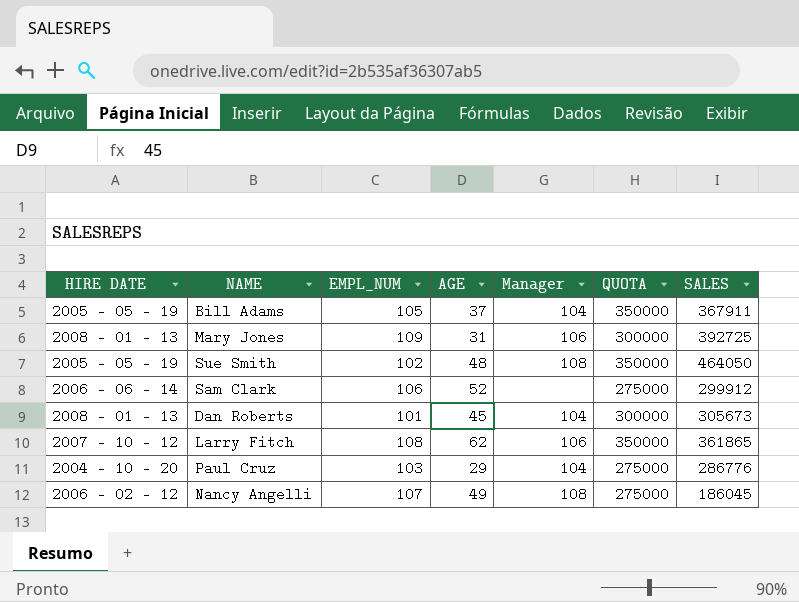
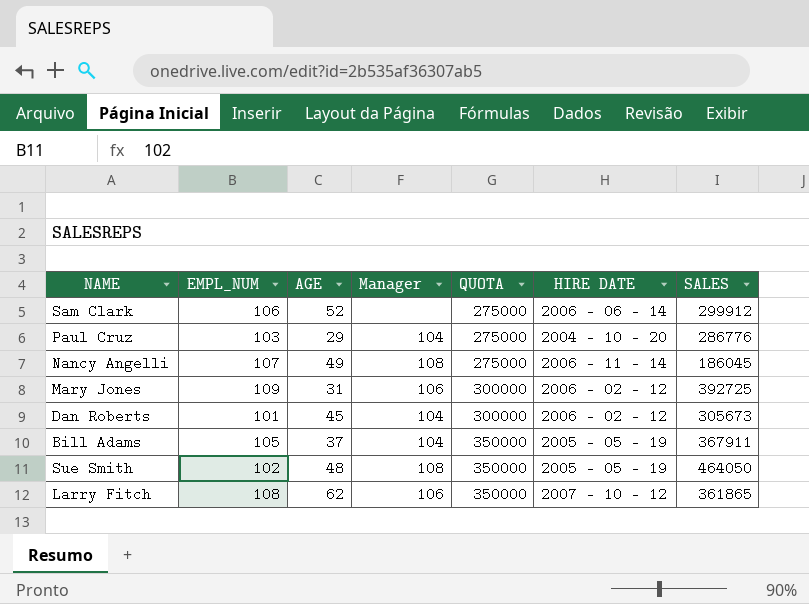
row order: none -> QUOTA ascending
column НIRE DATE | position: 1 -> 6
Nancy Angelli | НIRE DATE: 2006 - 02 - 12 -> 2006 - 11 - 14
Mary Jones | НIRE DATE: 2008 - 01 - 13 -> 2006 - 02 - 12
Dan Roberts | НIRE DATE: 2008 - 01 - 13 -> 2006 - 02 - 12

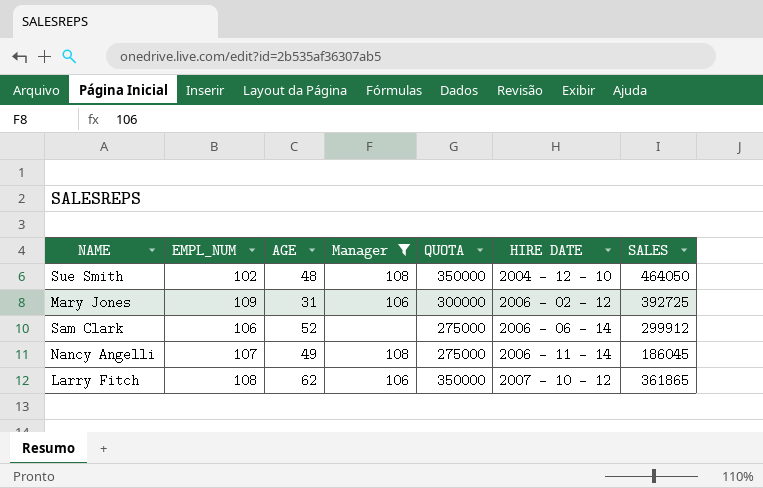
filter: none -> Мanager != 104
row order: QUOTA ascending -> НIRE DATE ascending
Sue Smith | НIRE DATE: 2005 - 05 - 19 -> 2004 - 12 - 10

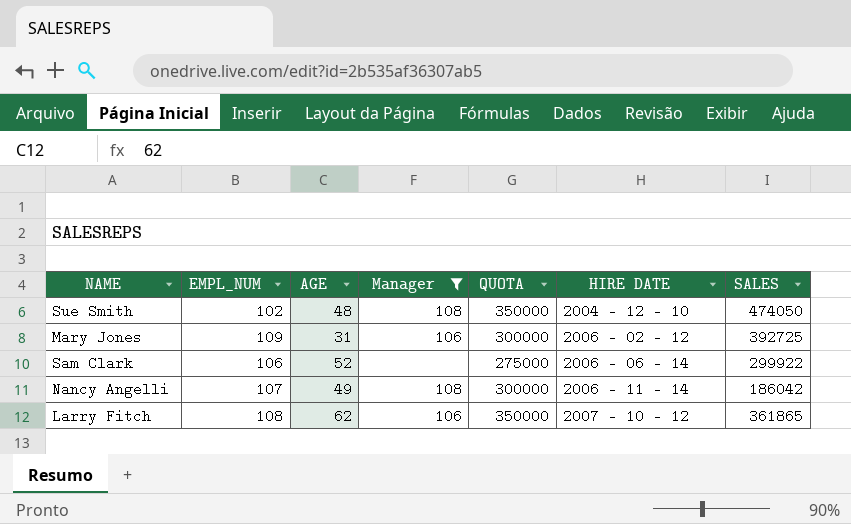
Sue Smith | SALES: 464050 -> 474050
Sam Clark | SALES: 299912 -> 299922
Nancy Angelli | QUOTA: 275000 -> 300000
Nancy Angelli | SALES: 186045 -> 186042

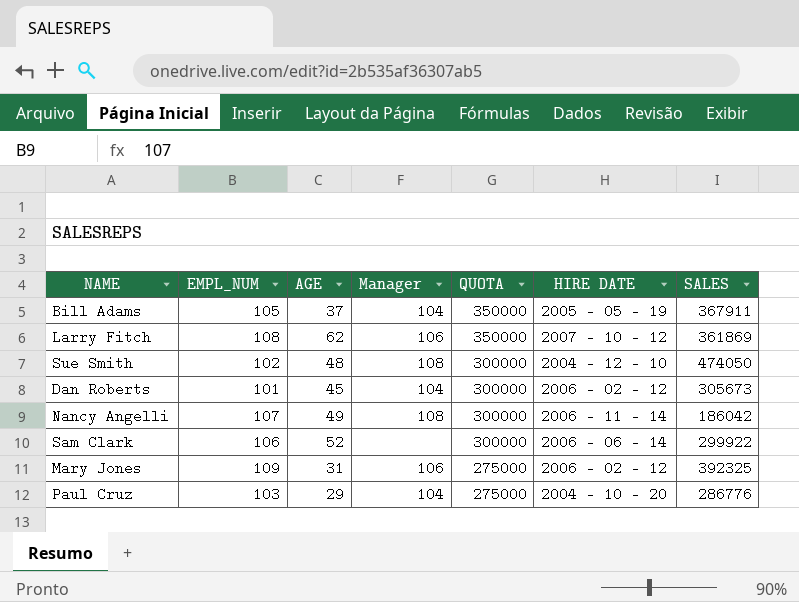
filter: Мanager != 104 -> none
row order: НIRE DATE ascending -> QUOTA descending
Larry Fitch | SALES: 361865 -> 361869
Sue Smith | QUOTA: 350000 -> 300000
Sam Clark | QUOTA: 275000 -> 300000
Mary Jones | QUOTA: 300000 -> 275000
Mary Jones | SALES: 392725 -> 392325

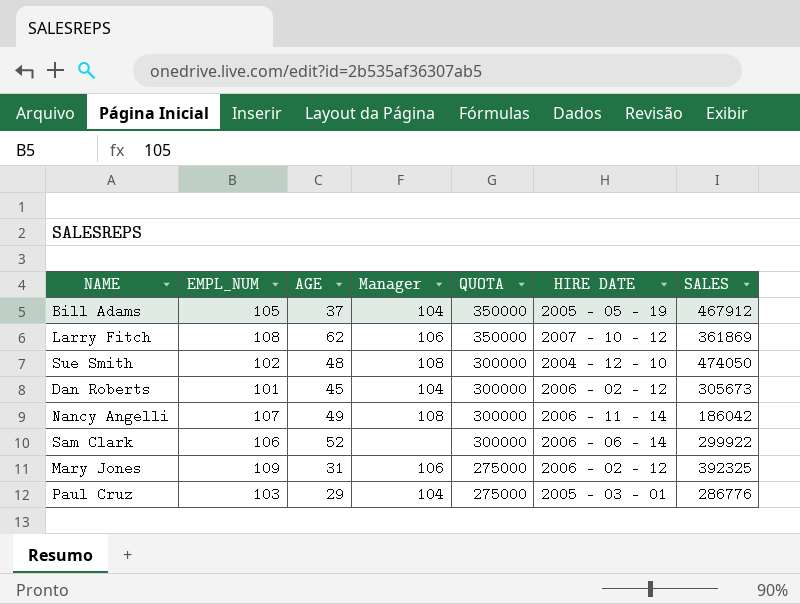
Bill Adams | SALES: 367911 -> 467912
Paul Cruz | НIRE DATE: 2004 - 10 - 20 -> 2005 - 03 - 01

